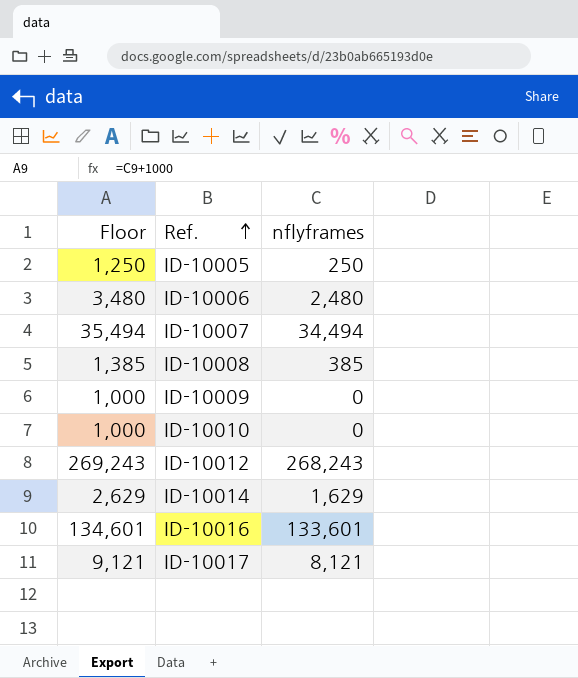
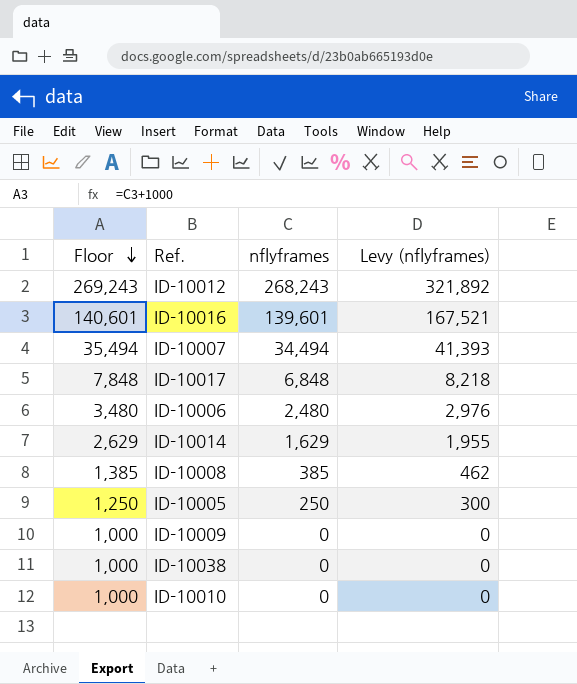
row order: Ref. ascending -> Floor descending
column Levy (nflyframes) | formula: none -> [nflyframes] * 1.2
ID-10016 | Floor: 134,601 -> 140,601
ID-10016 | nflyframes: 133,601 -> 139,601
ID-10017 | Floor: 9,121 -> 7,848
ID-10017 | nflyframes: 8,121 -> 6,848
row ID-10038: none -> 1,000 | 0 | 0

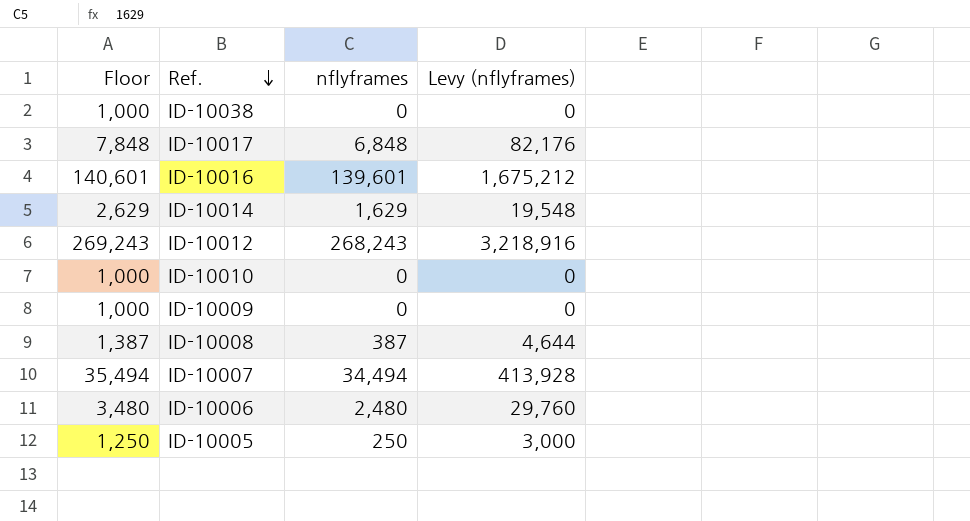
row order: Floor descending -> Ref. descending
column Levy (nflyframes) | formula: [nflyframes] * 1.2 -> [nflyframes] * 12
ID-10008 | Floor: 1,385 -> 1,387
ID-10008 | nflyframes: 385 -> 387

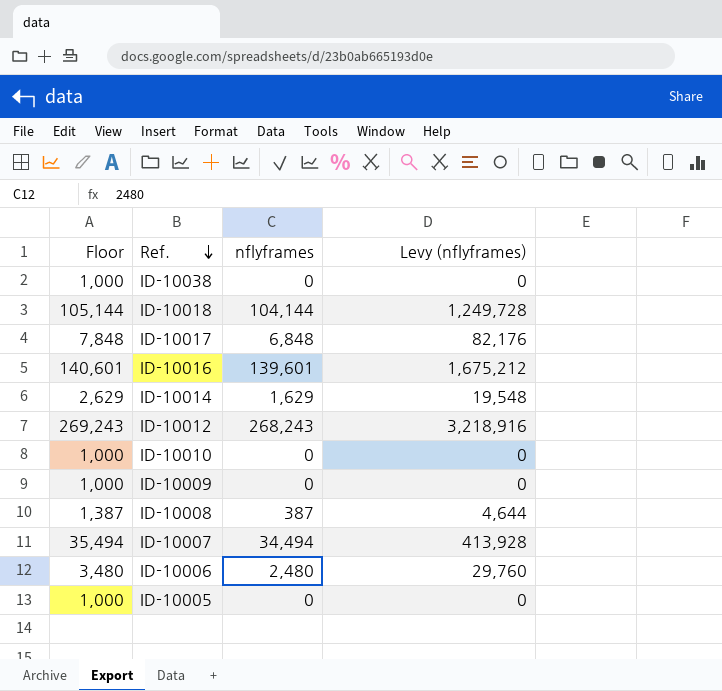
row ID-10018: none -> 105,144 | 104,144 | 1,249,728
ID-10005 | Floor: 1,250 -> 1,000
ID-10005 | nflyframes: 250 -> 0
ID-10005 | Levy (nflyframes): 3,000 -> 0

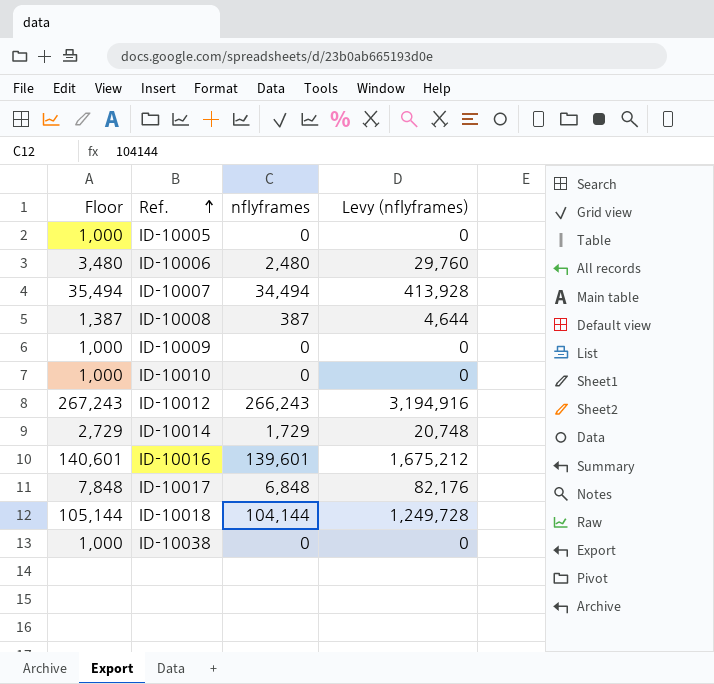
row order: Ref. descending -> Ref. ascending
ID-10012 | Floor: 269,243 -> 267,243
ID-10012 | nflyframes: 268,243 -> 266,243
ID-10012 | Levy (nflyframes): 3,218,916 -> 3,194,916
ID-10014 | Floor: 2,629 -> 2,729
ID-10014 | nflyframes: 1,629 -> 1,729
ID-10014 | Levy (nflyframes): 19,548 -> 20,748

